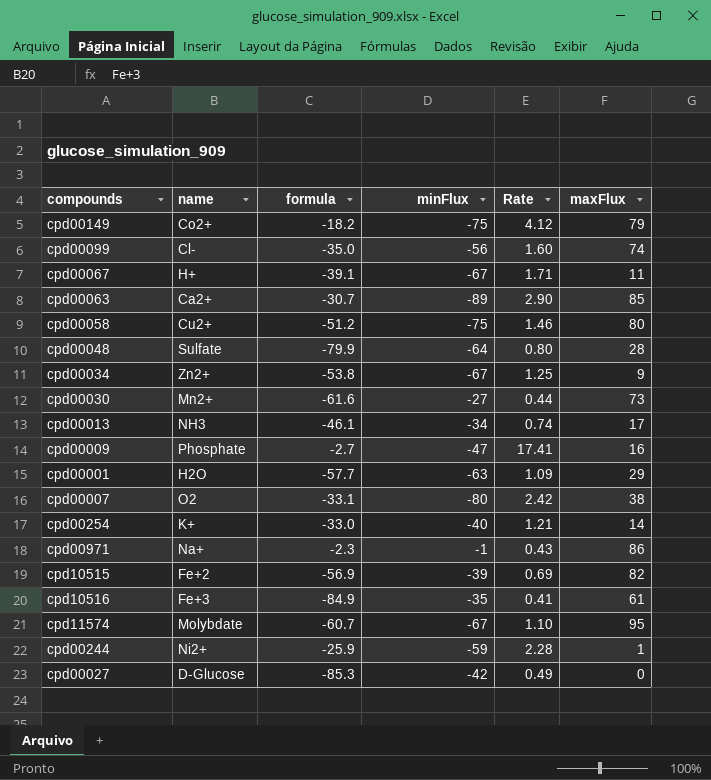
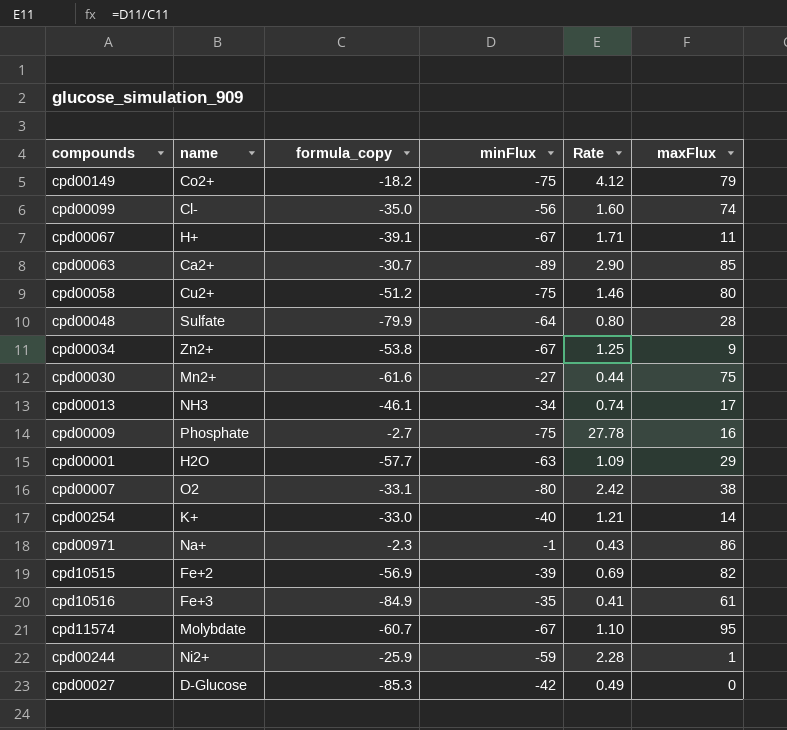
column name: formula -> formula_copy
cpd00030 | maxFlux: 73 -> 75
cpd00009 | minFlux: -47 -> -75
cpd00009 | Rate: 17.41 -> 27.78

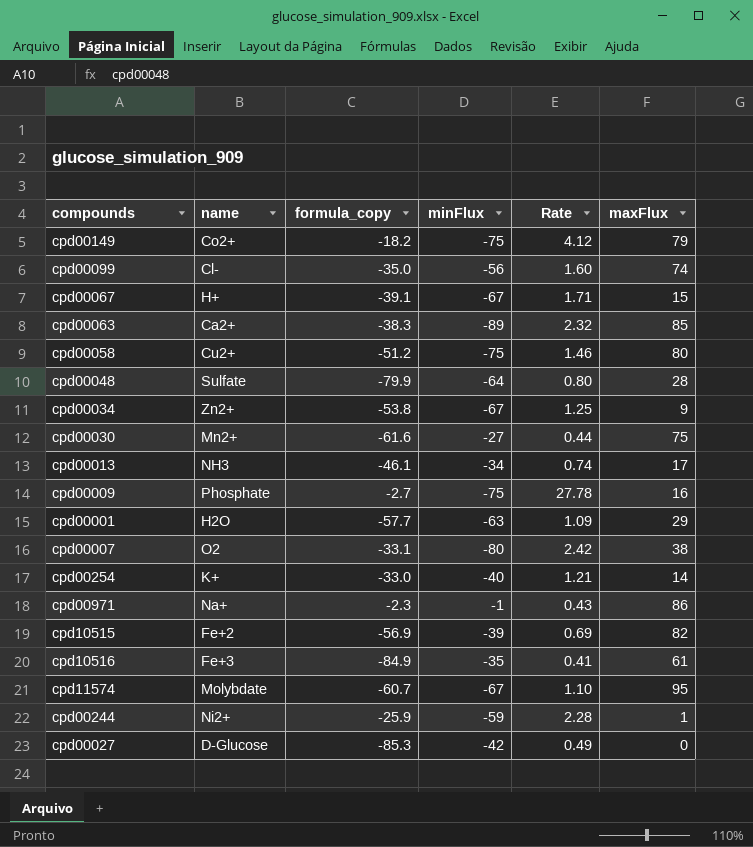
cpd00067 | maxFlux: 11 -> 15
cpd00063 | formula_copy: -30.7 -> -38.3
cpd00063 | Rate: 2.90 -> 2.32

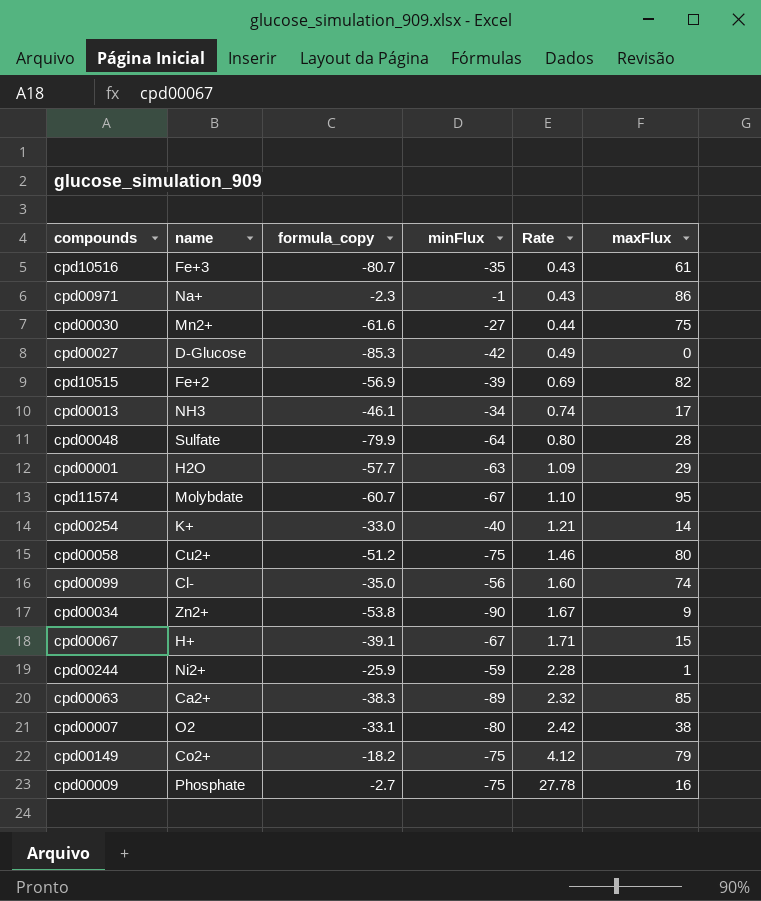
row order: none -> Rate ascending
cpd10516 | formula_copy: -84.9 -> -80.7
cpd10516 | Rate: 0.41 -> 0.43
cpd00034 | minFlux: -67 -> -90
cpd00034 | Rate: 1.25 -> 1.67

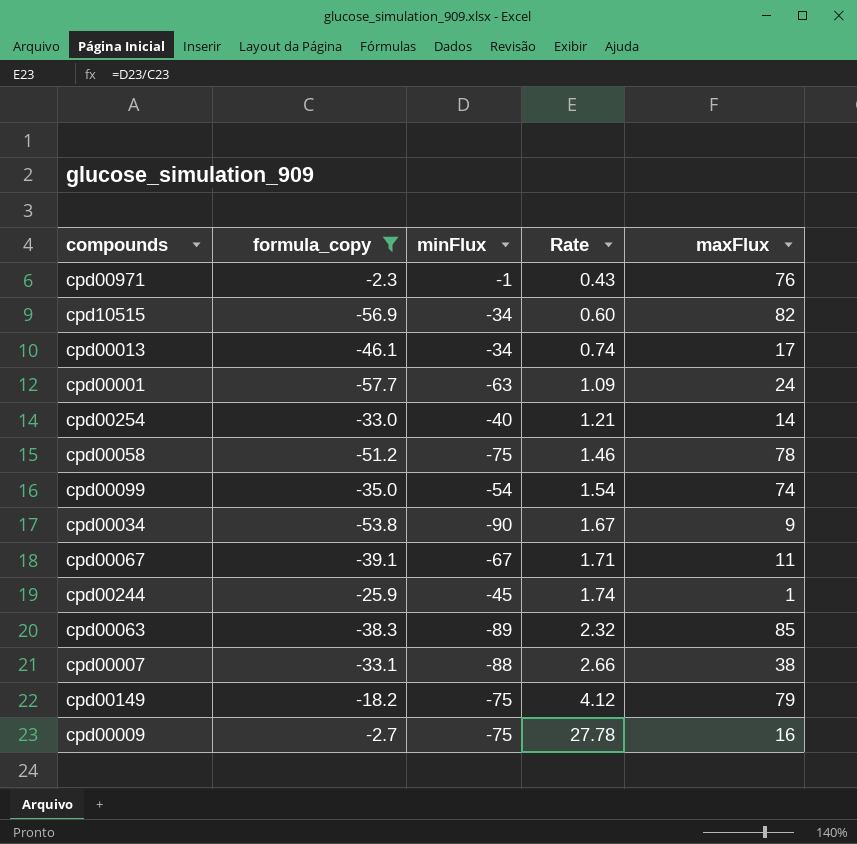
filter: none -> formula_copy >= -57.7
column name | position: 2 -> none
cpd00971 | maxFlux: 86 -> 76
cpd10515 | minFlux: -39 -> -34
cpd10515 | Rate: 0.69 -> 0.60
cpd00001 | maxFlux: 29 -> 24
cpd00058 | maxFlux: 80 -> 78
cpd00099 | minFlux: -56 -> -54
cpd00099 | Rate: 1.60 -> 1.54
cpd00067 | maxFlux: 15 -> 11
cpd00244 | minFlux: -59 -> -45
cpd00244 | Rate: 2.28 -> 1.74
cpd00007 | minFlux: -80 -> -88
cpd00007 | Rate: 2.42 -> 2.66

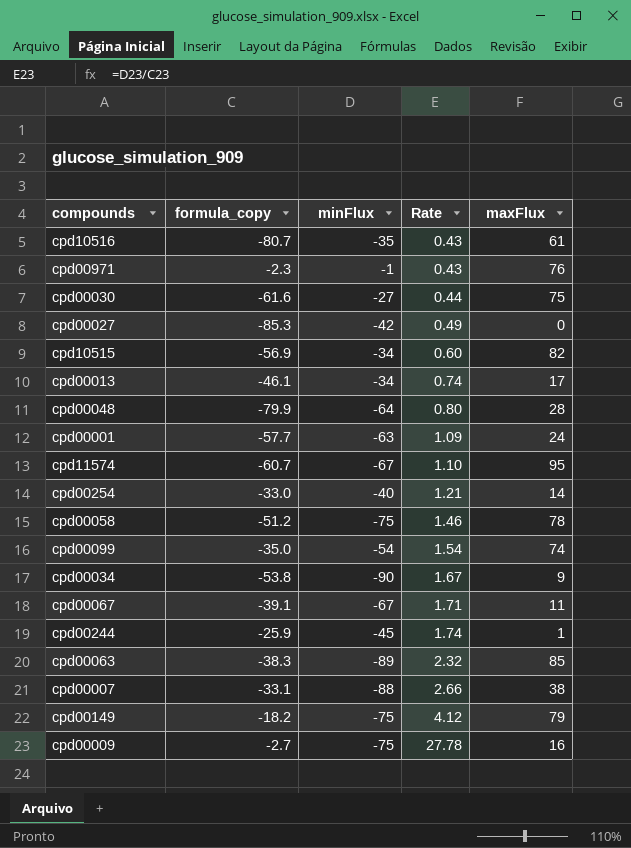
filter: formula_copy >= -57.7 -> none

